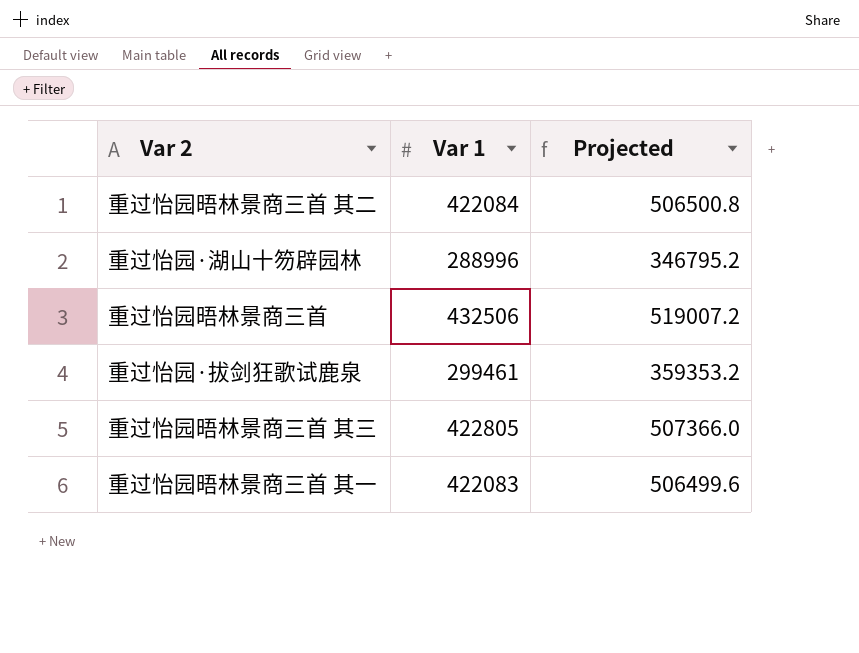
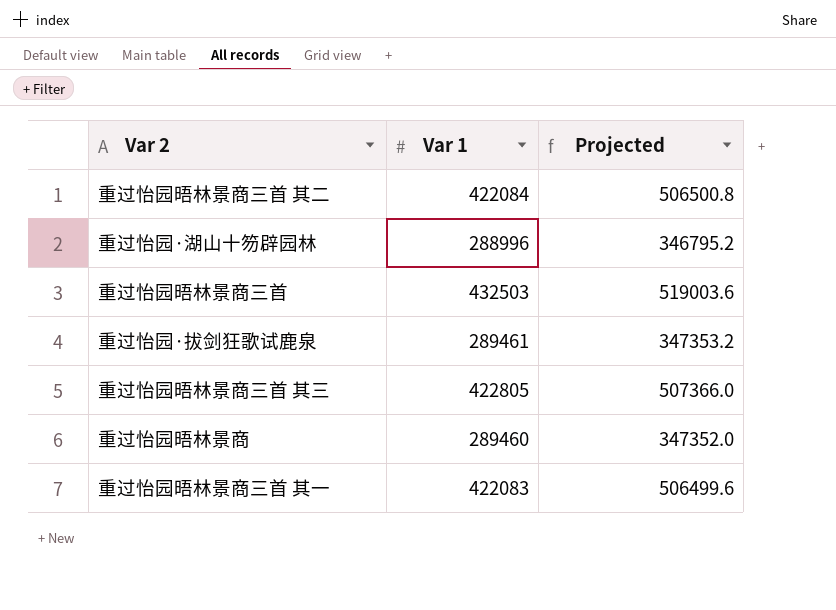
重过怡园晤林景商三首 | Var 1: 432506 -> 432503
重过怡园晤林景商三首 | Projected: 519007.2 -> 519003.6
重过怡园·拔剑狂歌试鹿泉 | Var 1: 299461 -> 289461
重过怡园·拔剑狂歌试鹿泉 | Projected: 359353.2 -> 347353.2
row 重过怡园晤林景商: none -> 289460 | 347352.0

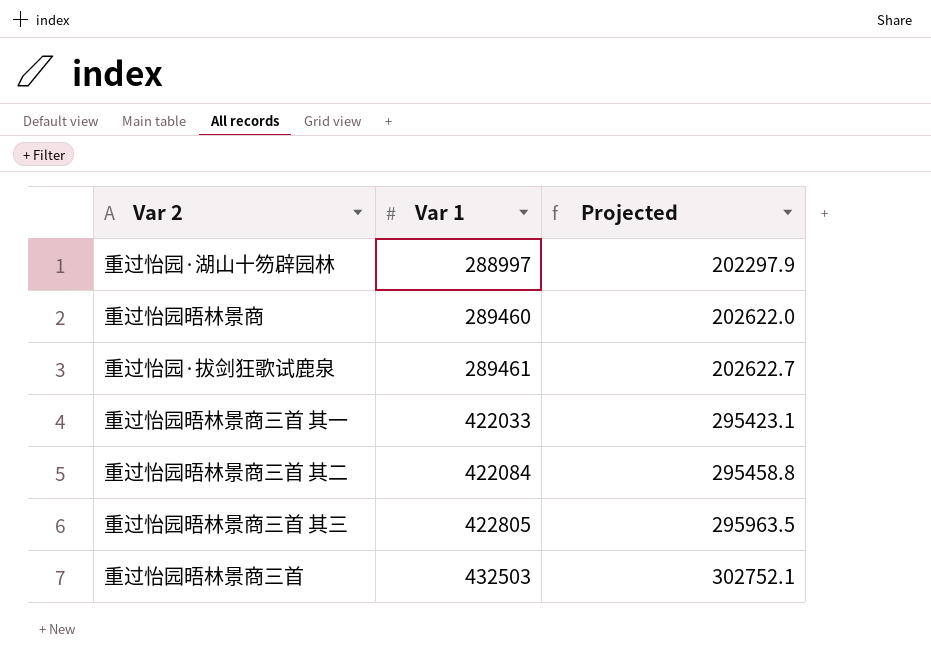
row order: none -> Var 1 ascending
column Projected | formula: [Var 1] * 1.2 -> [Var 1] * 0.7
重过怡园·湖山十笏辟园林 | Var 1: 288996 -> 288997
重过怡园晤林景商三首 其一 | Var 1: 422083 -> 422033

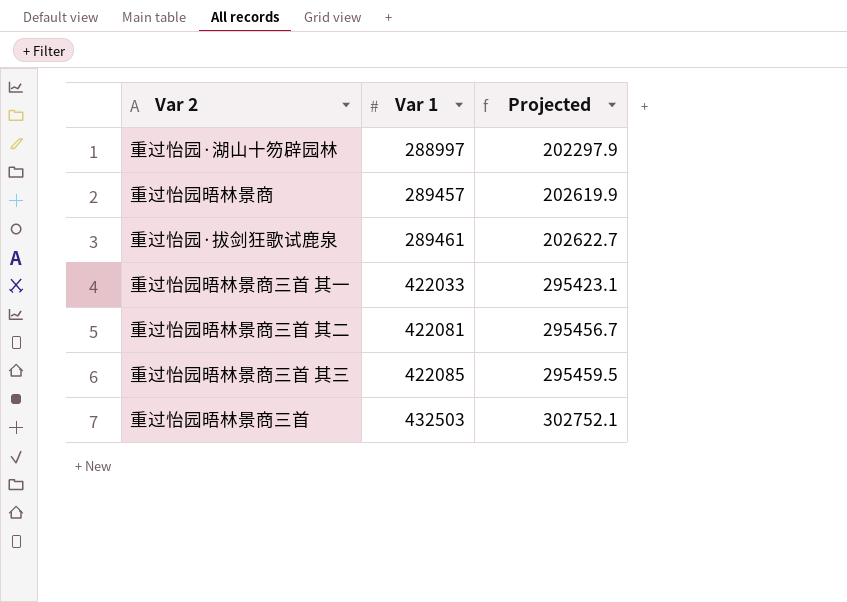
重过怡园晤林景商 | Var 1: 289460 -> 289457
重过怡园晤林景商 | Projected: 202622.0 -> 202619.9
重过怡园晤林景商三首 其二 | Var 1: 422084 -> 422081
重过怡园晤林景商三首 其二 | Projected: 295458.8 -> 295456.7
重过怡园晤林景商三首 其三 | Var 1: 422805 -> 422085
重过怡园晤林景商三首 其三 | Projected: 295963.5 -> 295459.5

